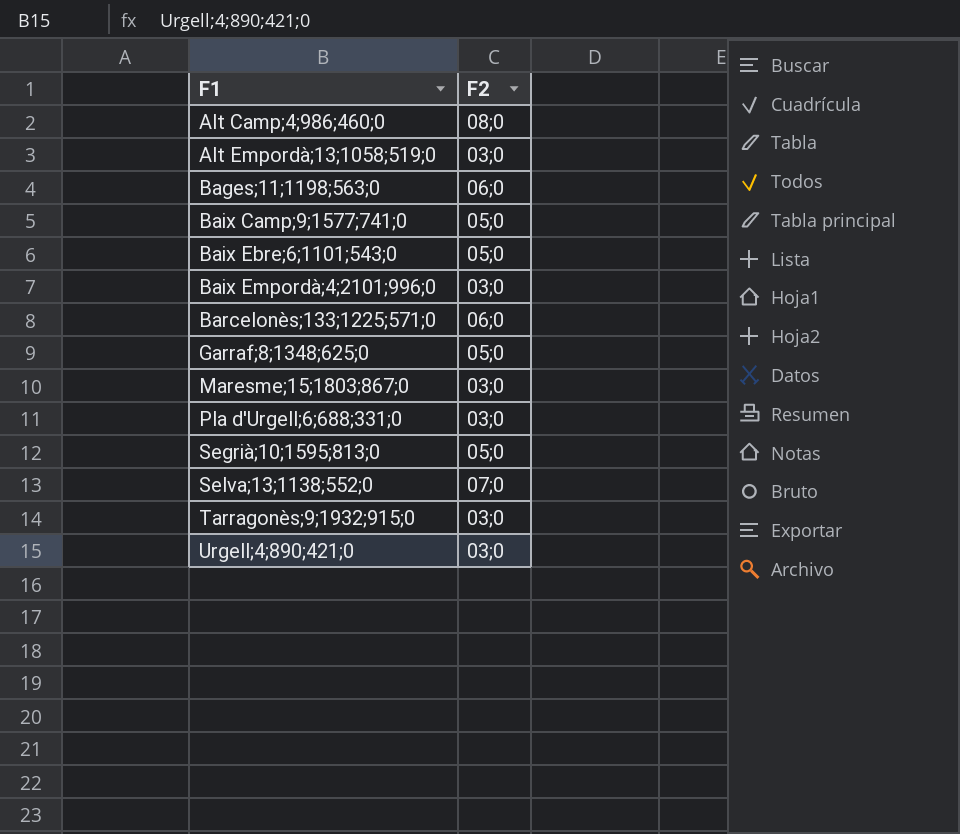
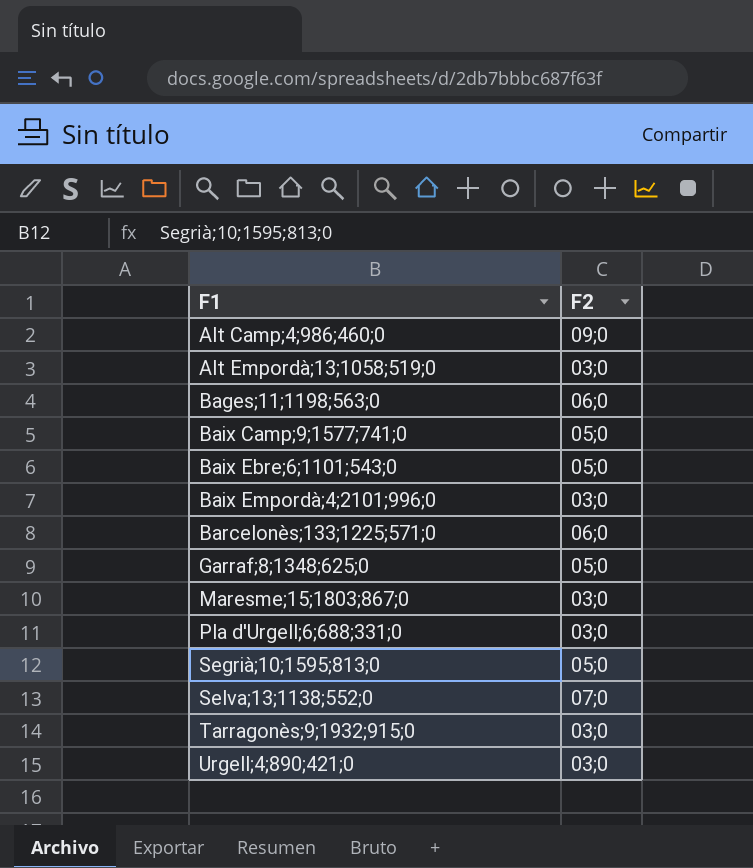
Alt Camp;4;986;460;0 | F2: 08;0 -> 09;0

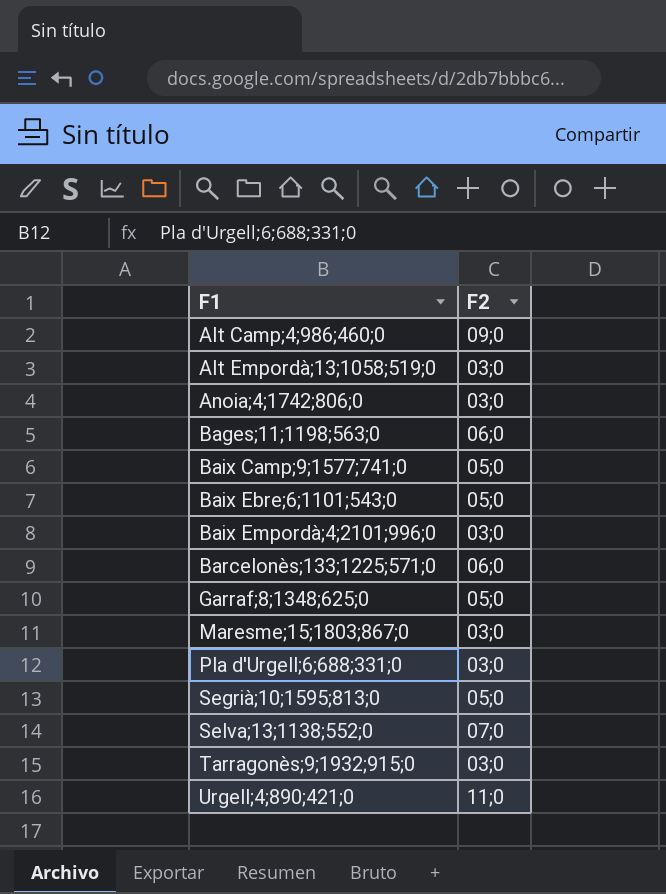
row Anoia;4;1742;806;0: none -> 03;0
Urgell;4;890;421;0 | F2: 03;0 -> 11;0

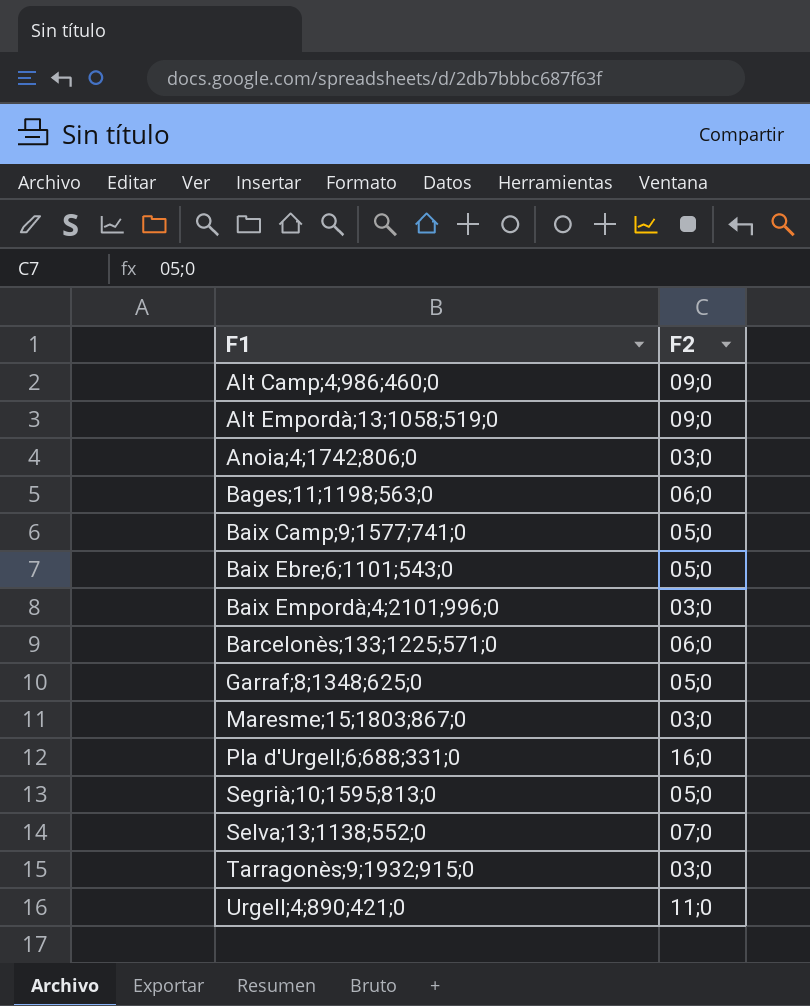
Alt Empordà;13;1058;519;0 | F2: 03;0 -> 09;0
Pla d'Urgell;6;688;331;0 | F2: 03;0 -> 16;0

